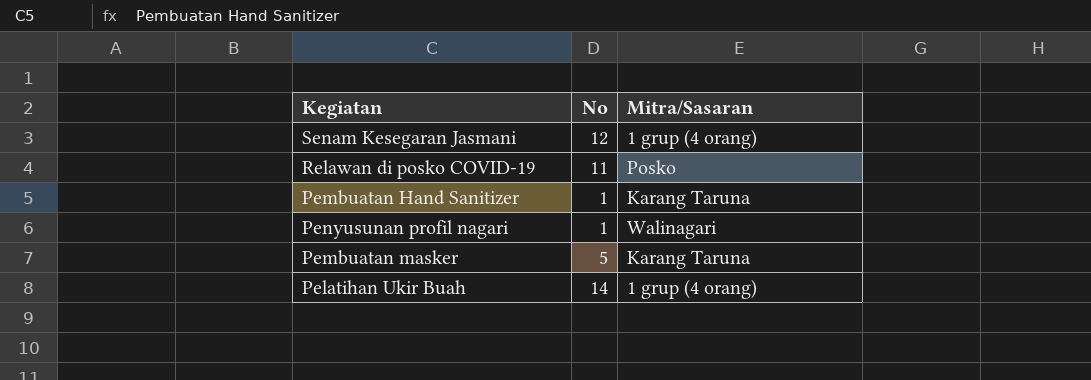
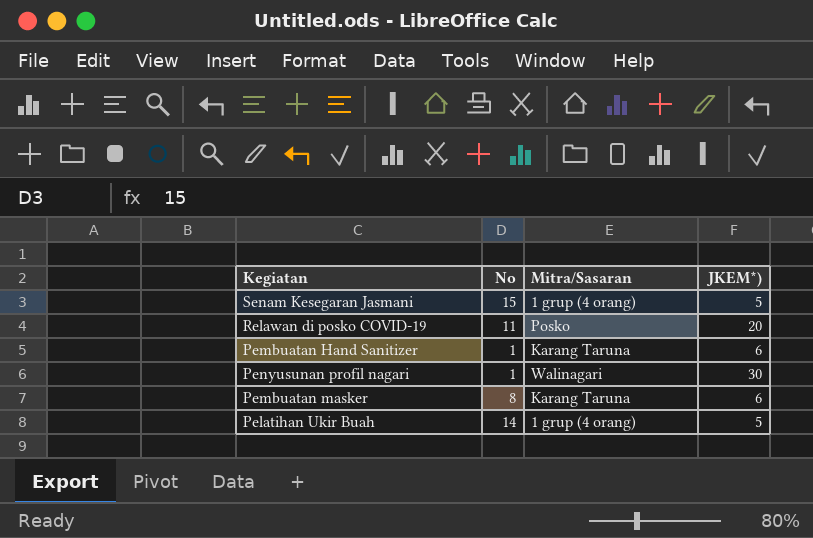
column JKEM*) | position: none -> 4
Senam Kesegaran Jasmani | No: 12 -> 15
Pembuatan masker | No: 5 -> 8

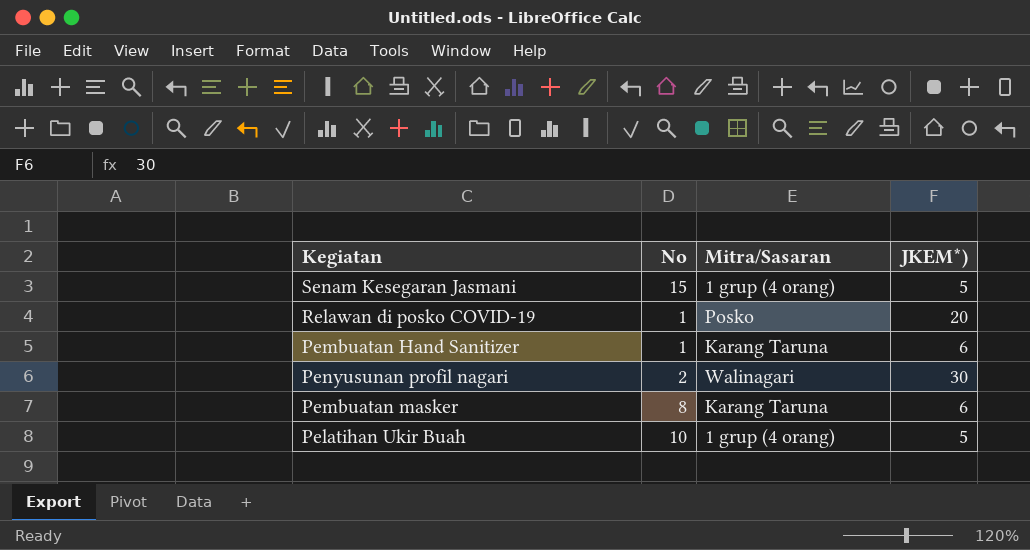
Relawan di posko COVID-19 | No: 11 -> 1
Penyusunan profil nagari | No: 1 -> 2
Pelatihan Ukir Buah | No: 14 -> 10

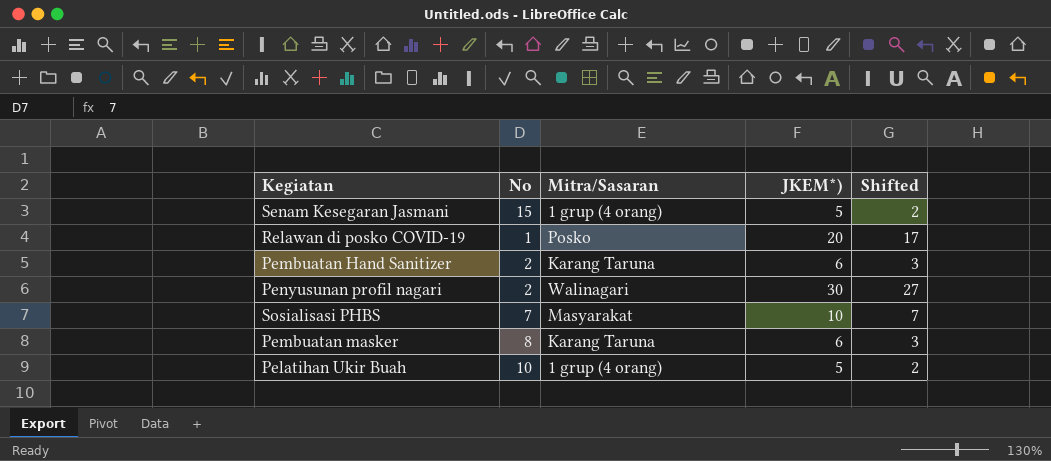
column Shifted | formula: none -> [JKEM*)] - 3
Pembuatan Hand Sanitizer | No: 1 -> 2
row Sosialisasi PHBS: none -> 7 | Masyarakat | 10 | 7

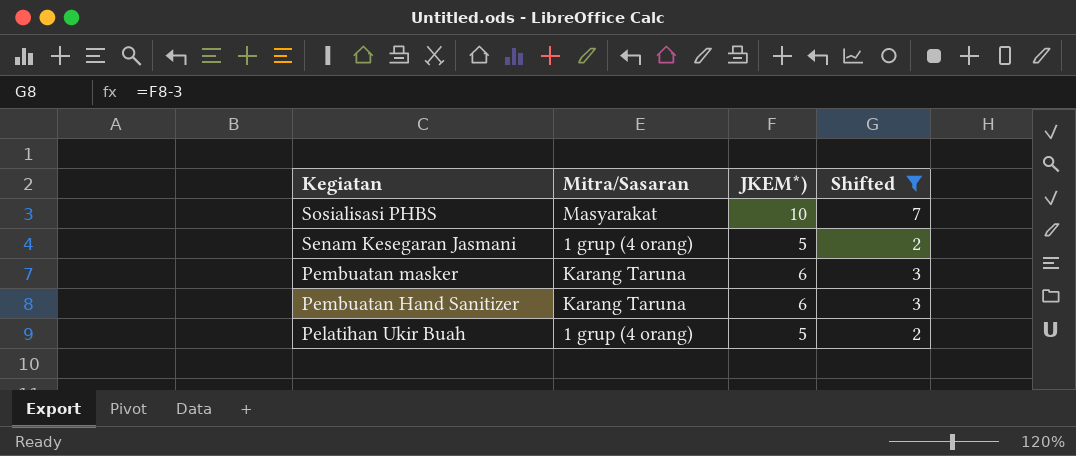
filter: none -> Shifted <= 7
row order: none -> Kegiatan descending
column No | position: 2 -> none

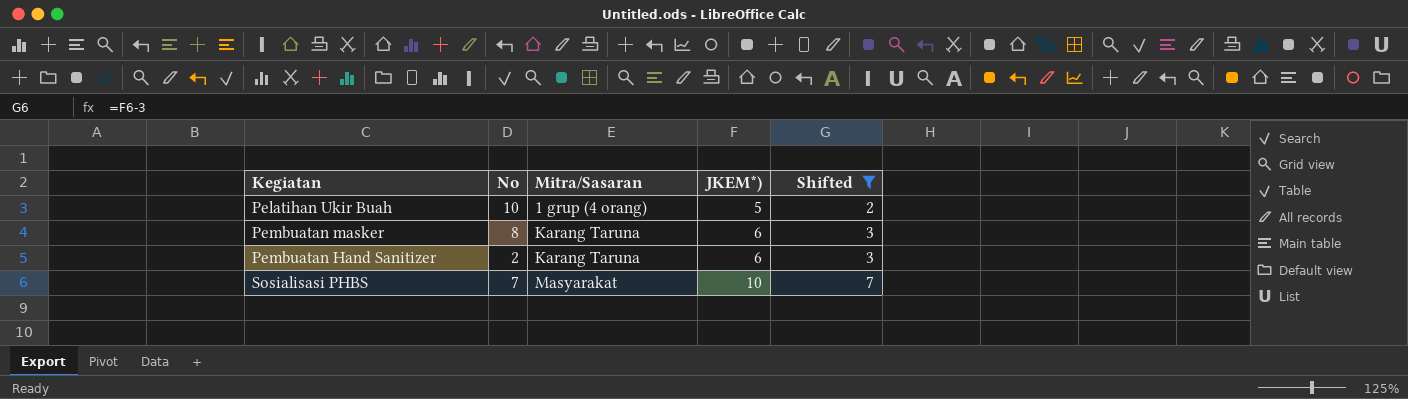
row order: Kegiatan descending -> Mitra/Sasaran ascending
column No | position: none -> 2
row Senam Kesegaran Jasmani: 1 grup (4 orang) | 5 | 2 -> none

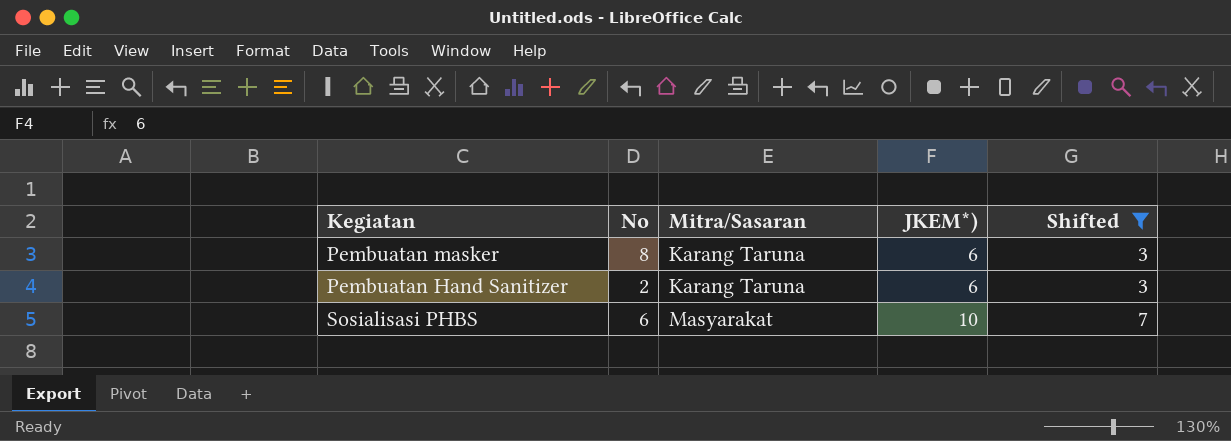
row Pelatihan Ukir Buah: 10 | 1 grup (4 orang) | 5 | 2 -> none
Sosialisasi PHBS | No: 7 -> 6

